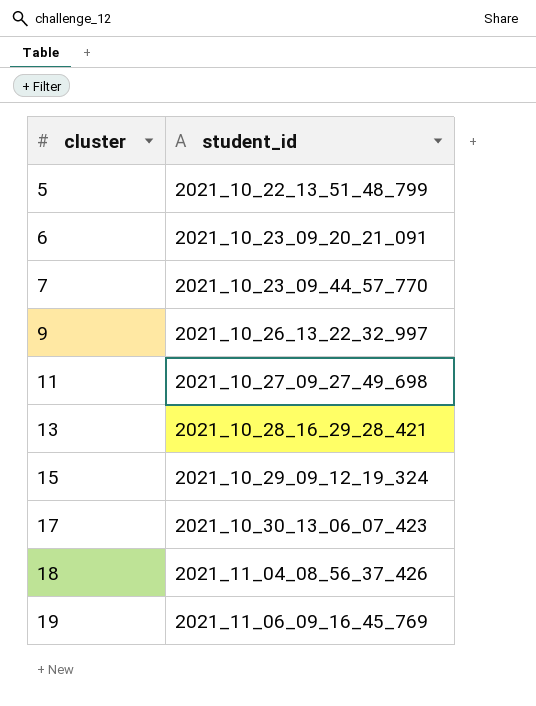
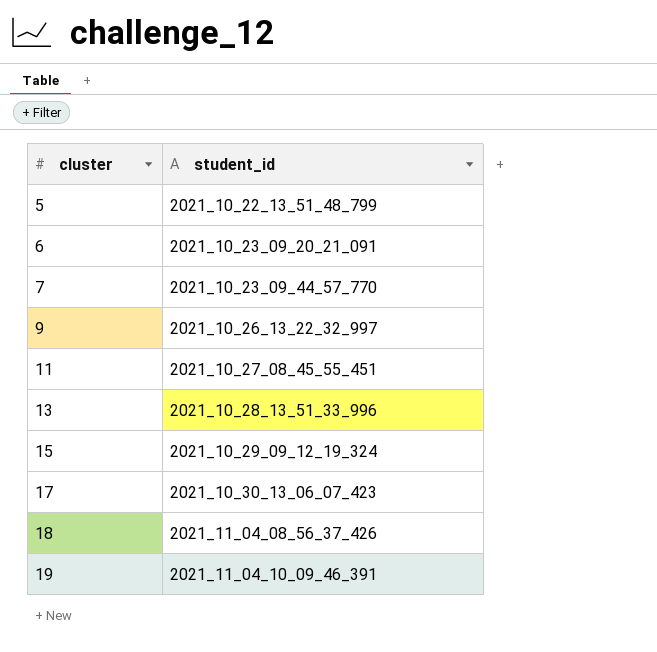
11 | student_id: 2021_10_27_09_27_49_698 -> 2021_10_27_08_45_55_451
13 | student_id: 2021_10_28_16_29_28_421 -> 2021_10_28_13_51_33_996
19 | student_id: 2021_11_06_09_16_45_769 -> 2021_11_04_10_09_46_391

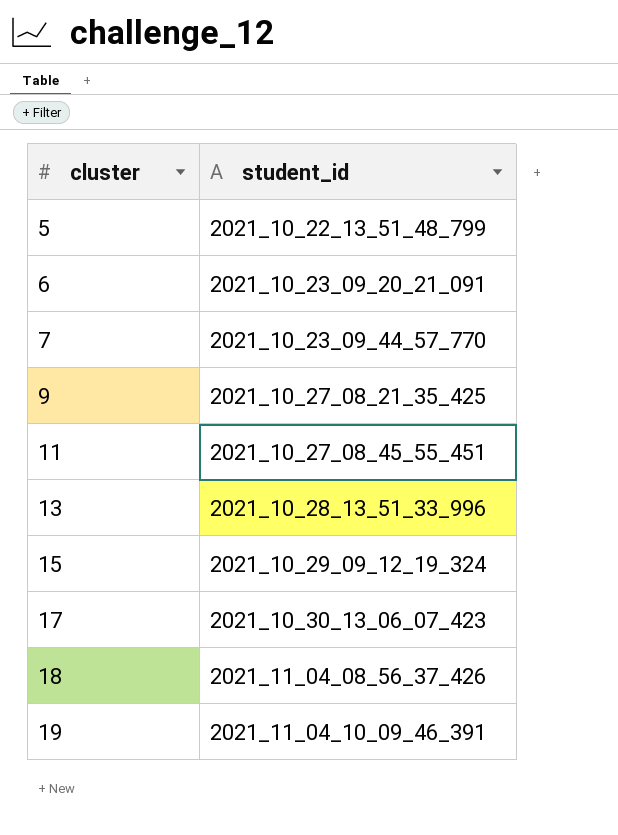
9 | student_id: 2021_10_26_13_22_32_997 -> 2021_10_27_08_21_35_425

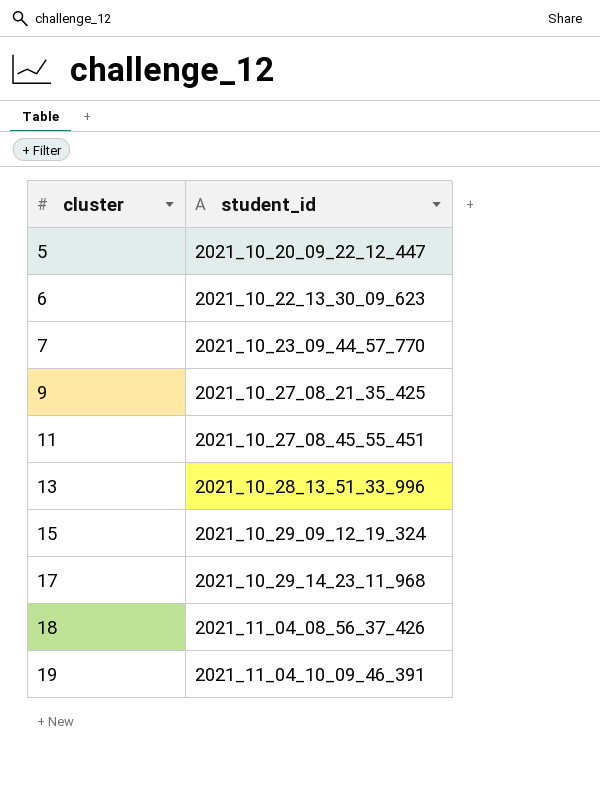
5 | student_id: 2021_10_22_13_51_48_799 -> 2021_10_20_09_22_12_447
6 | student_id: 2021_10_23_09_20_21_091 -> 2021_10_22_13_30_09_623
17 | student_id: 2021_10_30_13_06_07_423 -> 2021_10_29_14_23_11_968

